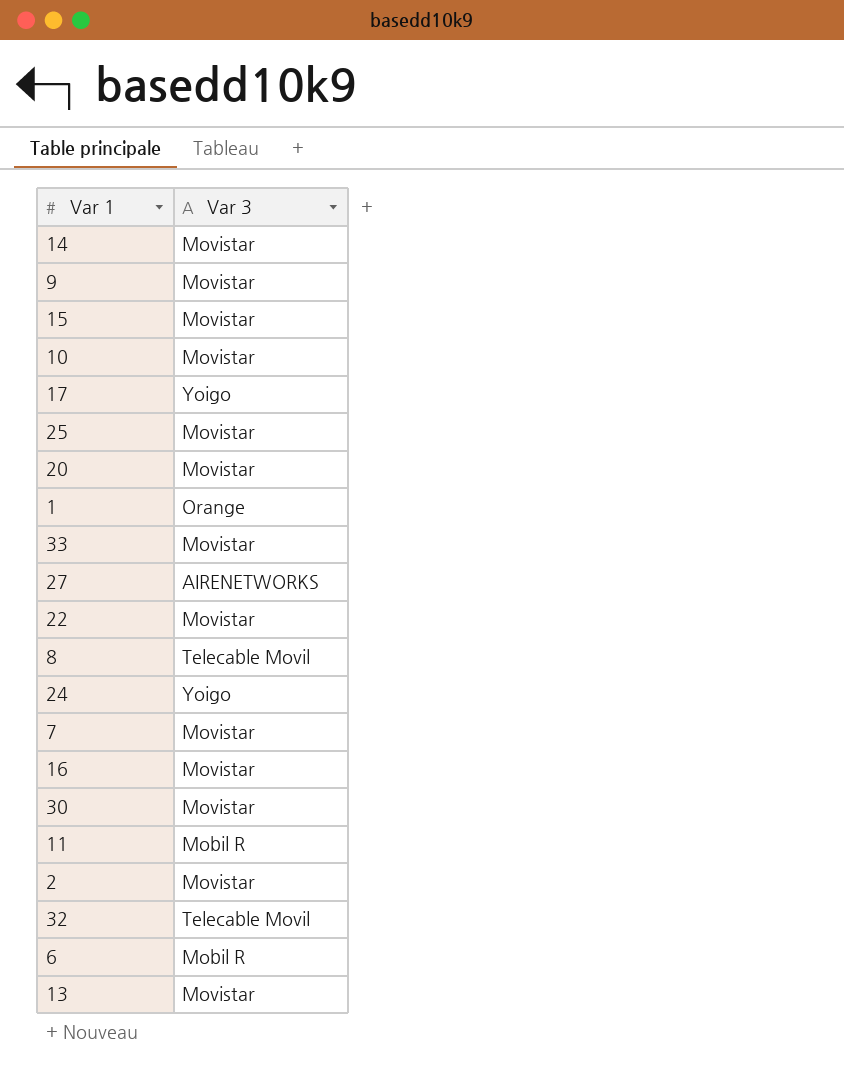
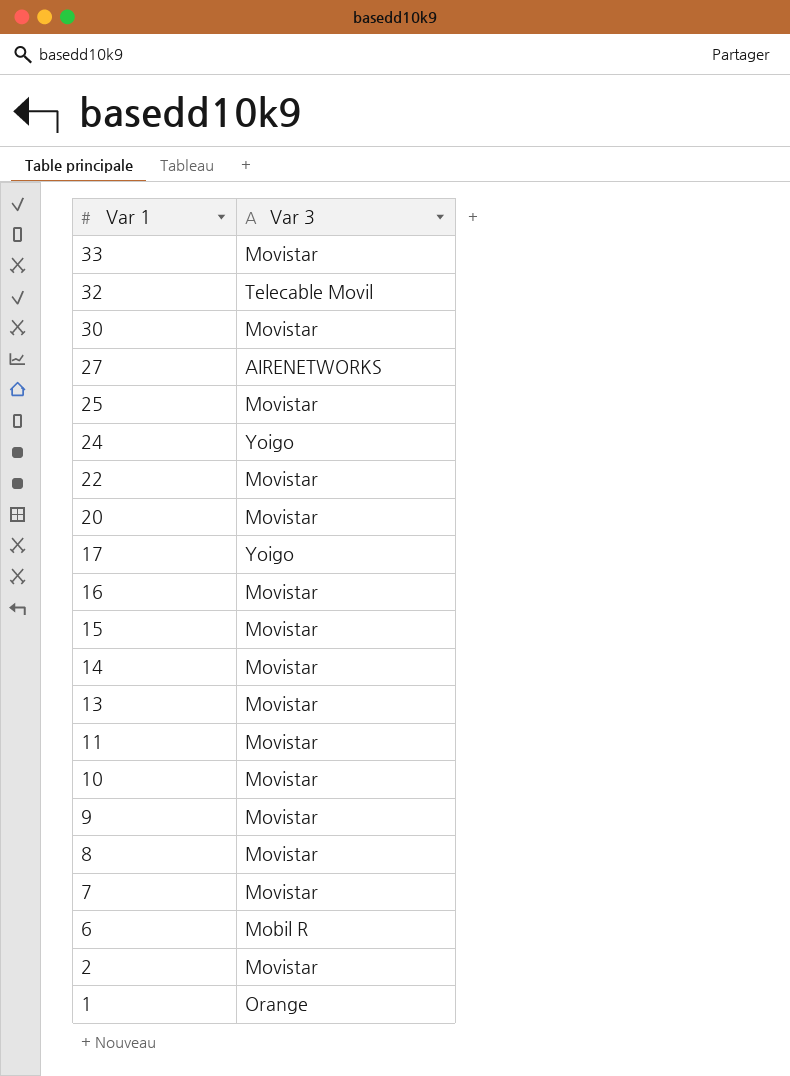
row order: none -> Var 1 descending
11 | Var 3: Mobil R -> Movistar
8 | Var 3: Telecable Movil -> Movistar

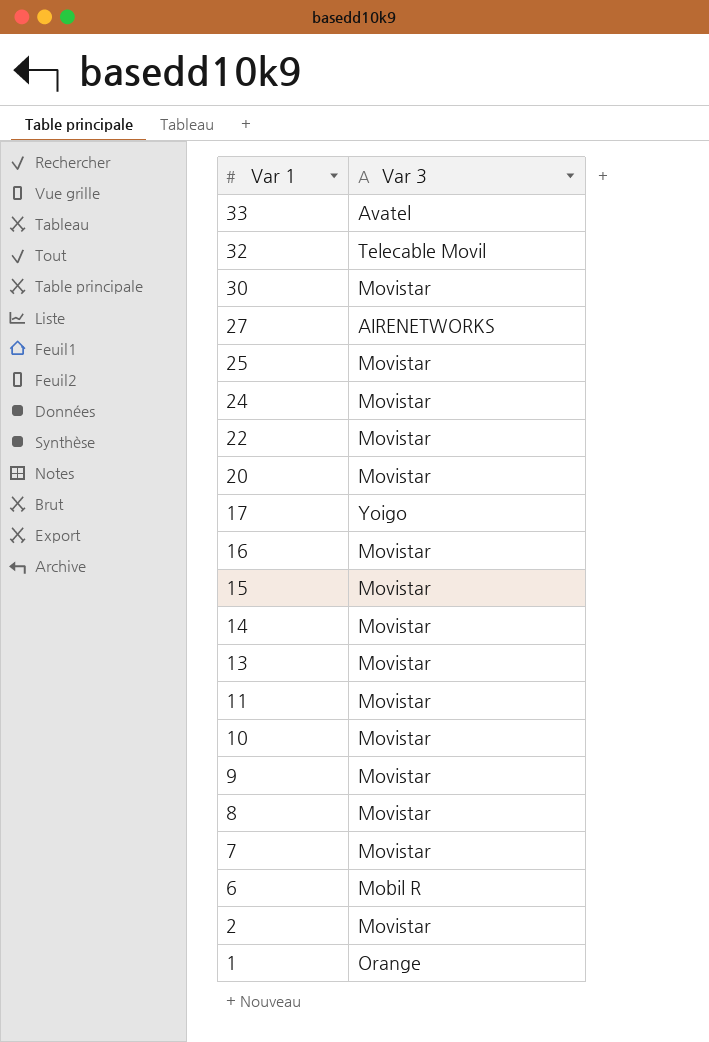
33 | Var 3: Movistar -> Avatel
24 | Var 3: Yoigo -> Movistar

